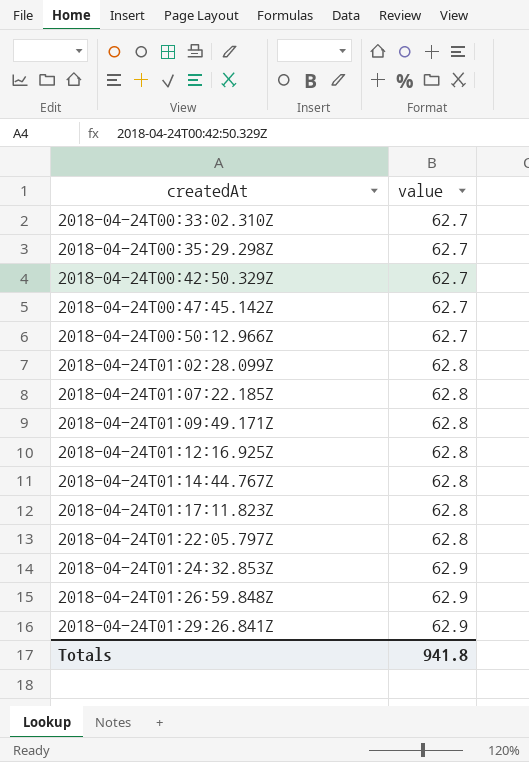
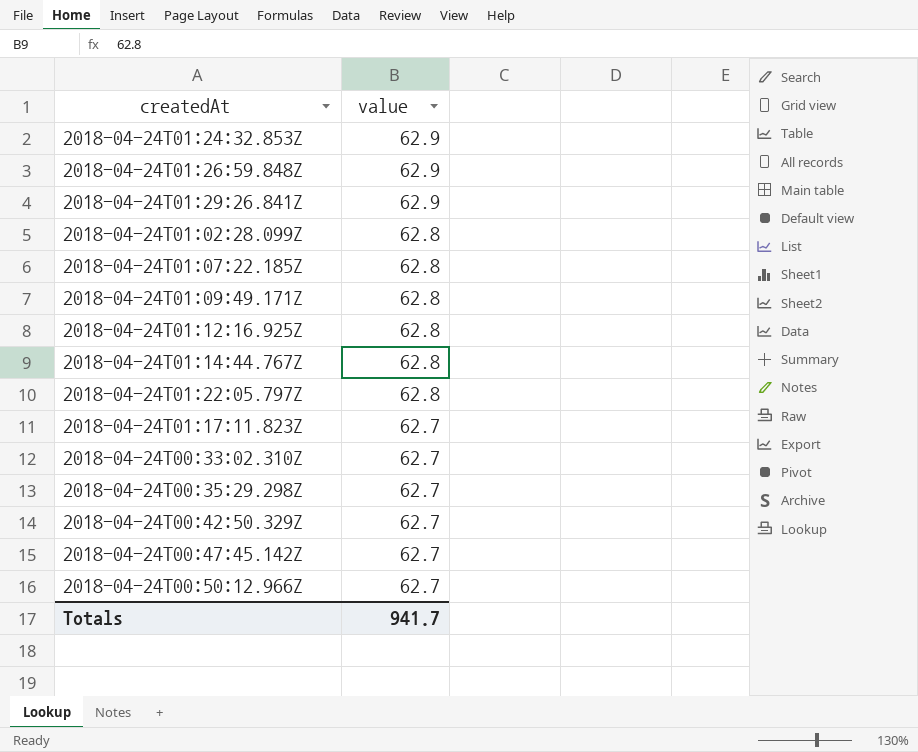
row order: createdAt ascending -> value descending
2018-04-24T01:17:11.823Z | value: 62.8 -> 62.7
Totals | value: 941.8 -> 941.7

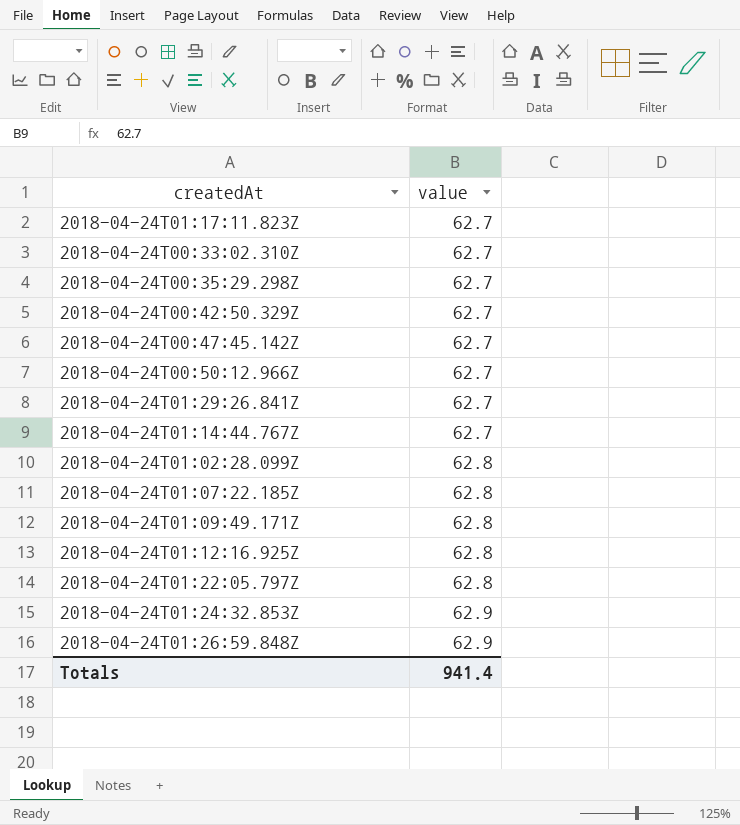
row order: value descending -> value ascending
2018-04-24T01:29:26.841Z | value: 62.9 -> 62.7
2018-04-24T01:14:44.767Z | value: 62.8 -> 62.7
Totals | value: 941.7 -> 941.4

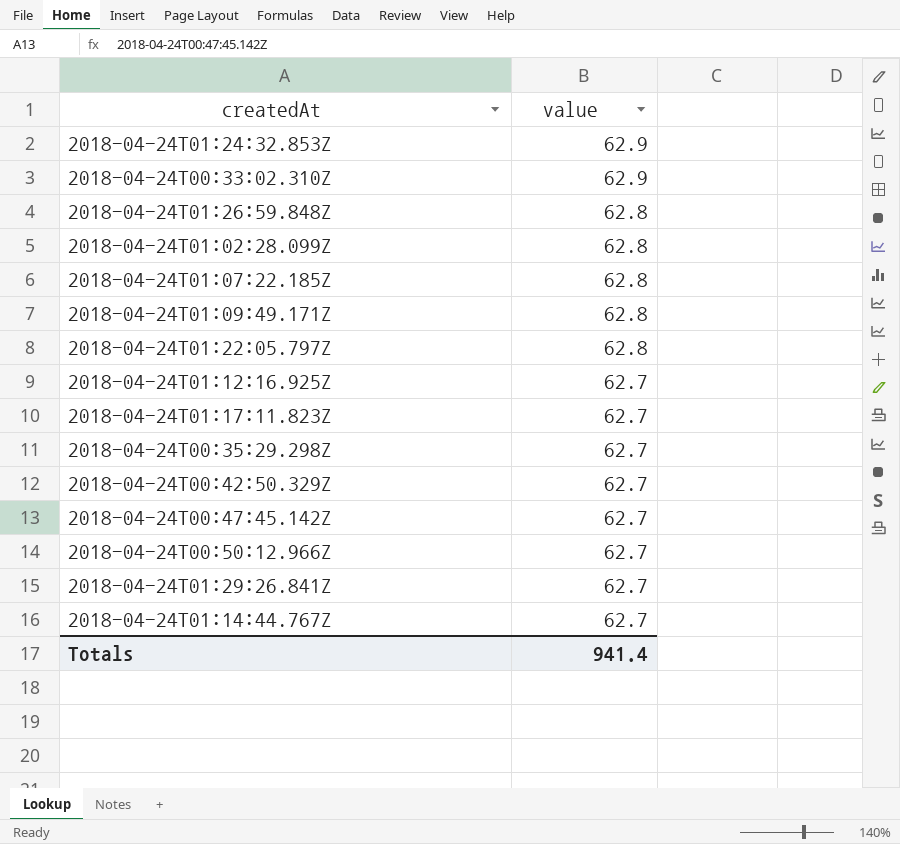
row order: value ascending -> value descending
2018-04-24T00:33:02.310Z | value: 62.7 -> 62.9
2018-04-24T01:26:59.848Z | value: 62.9 -> 62.8
2018-04-24T01:12:16.925Z | value: 62.8 -> 62.7

